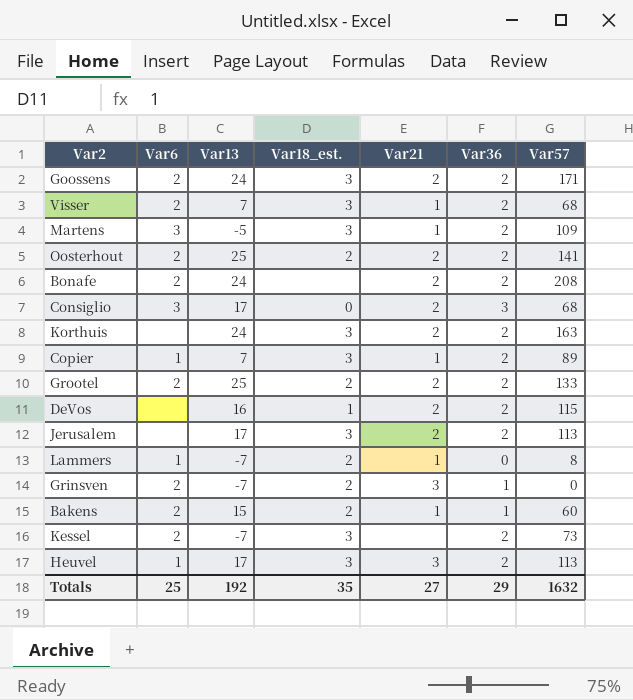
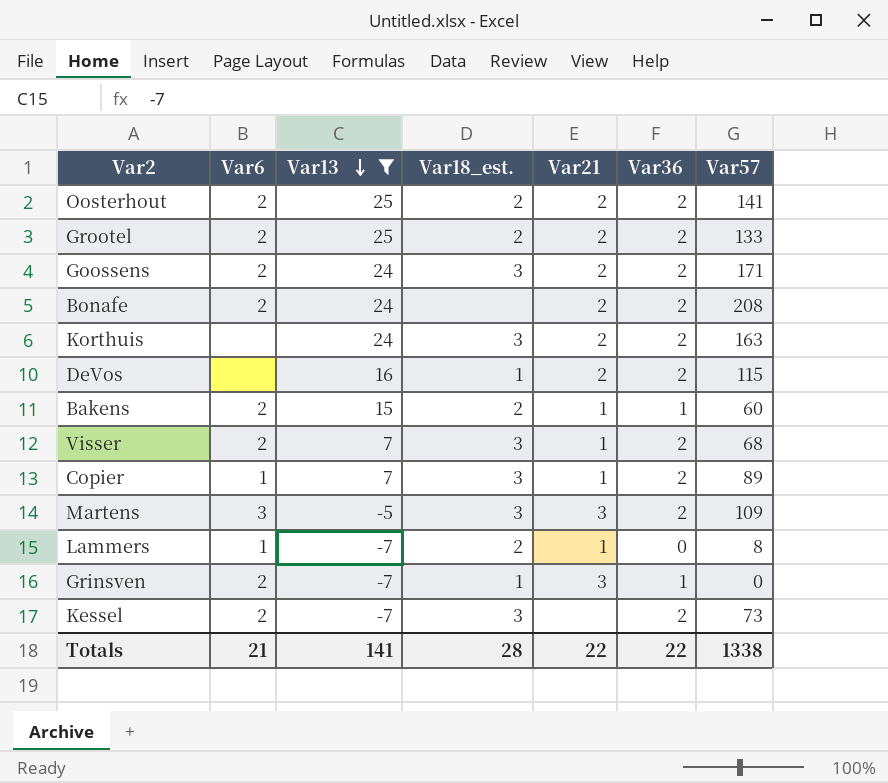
filter: none -> Var13 != 17
row order: none -> Var13 descending
Martens | Var21: 1 -> 3
Grinsven | Var18_est.: 2 -> 1
Totals | Var6: 25 -> 21
Totals | Var13: 192 -> 141
Totals | Var18_est.: 35 -> 28
Totals | Var21: 27 -> 22
Totals | Var36: 29 -> 22
Totals | Var57: 1632 -> 1338

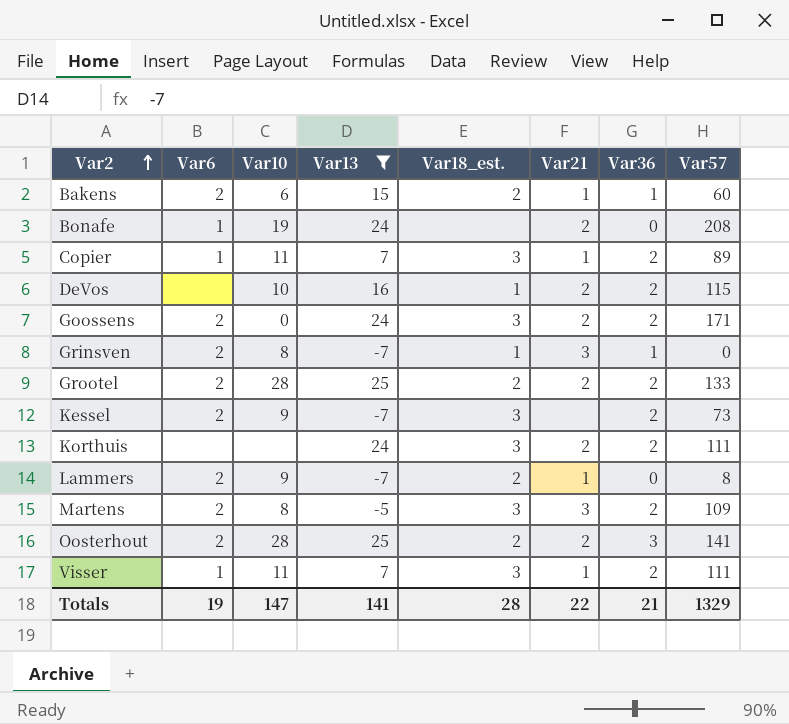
row order: Var13 descending -> Var2 ascending
column Var10 | position: none -> 3
Bonafe | Var6: 2 -> 1
Bonafe | Var36: 2 -> 0
Korthuis | Var57: 163 -> 111
Lammers | Var6: 1 -> 2
Martens | Var6: 3 -> 2
Oosterhout | Var36: 2 -> 3
Visser | Var6: 2 -> 1
Visser | Var57: 68 -> 111
Totals | Var6: 21 -> 19
Totals | Var36: 22 -> 21
Totals | Var57: 1338 -> 1329

